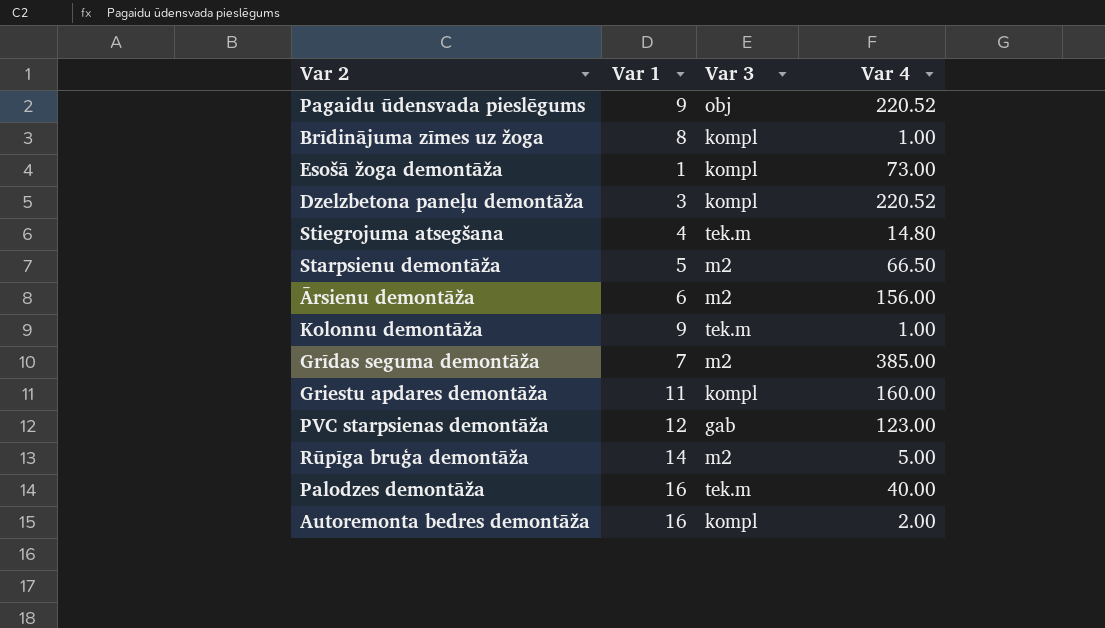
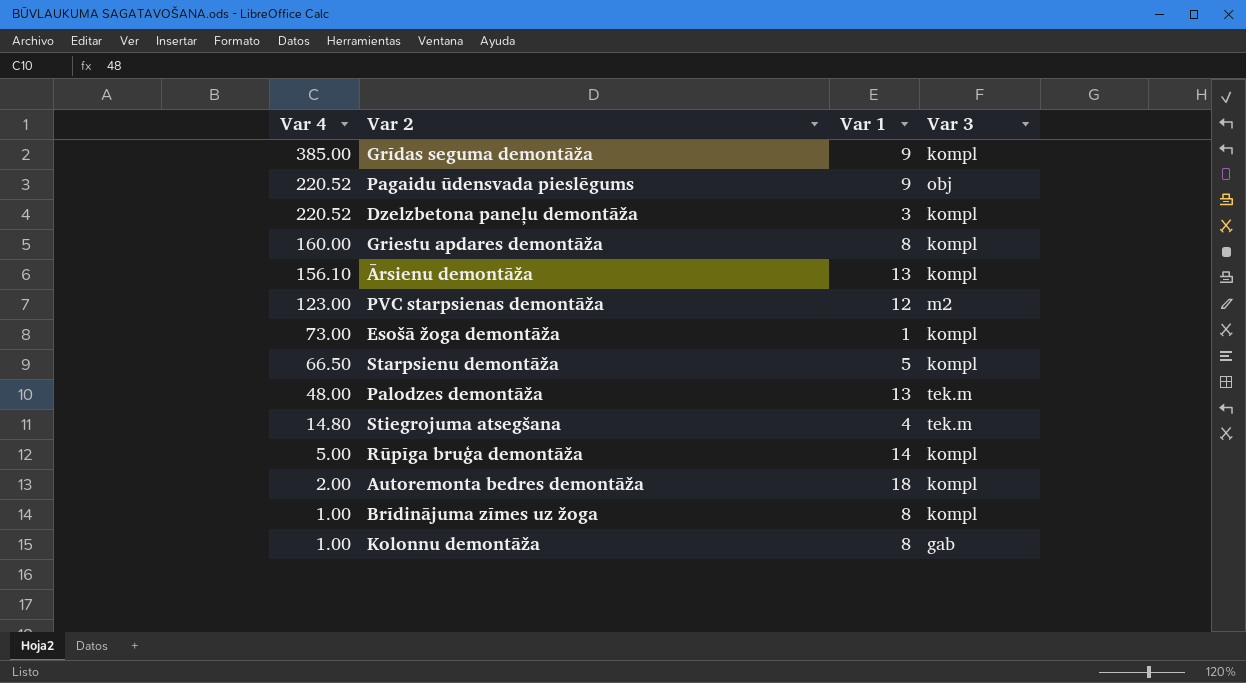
row order: none -> Var 4 descending
column Var 4 | position: 4 -> 1
Grīdas seguma demontāža | Var 1: 7 -> 9
Grīdas seguma demontāža | Var 3: m2 -> kompl
Griestu apdares demontāža | Var 1: 11 -> 8
Ārsienu demontāža | Var 4: 156.00 -> 156.10
Ārsienu demontāža | Var 1: 6 -> 13
Ārsienu demontāža | Var 3: m2 -> kompl
PVC starpsienas demontāža | Var 3: gab -> m2
Starpsienu demontāža | Var 3: m2 -> kompl
Palodzes demontāža | Var 4: 40.00 -> 48.00
Palodzes demontāža | Var 1: 16 -> 13
Rūpīga bruģa demontāža | Var 3: m2 -> kompl
Autoremonta bedres demontāža | Var 1: 16 -> 18
Kolonnu demontāža | Var 1: 9 -> 8
Kolonnu demontāža | Var 3: tek.m -> gab

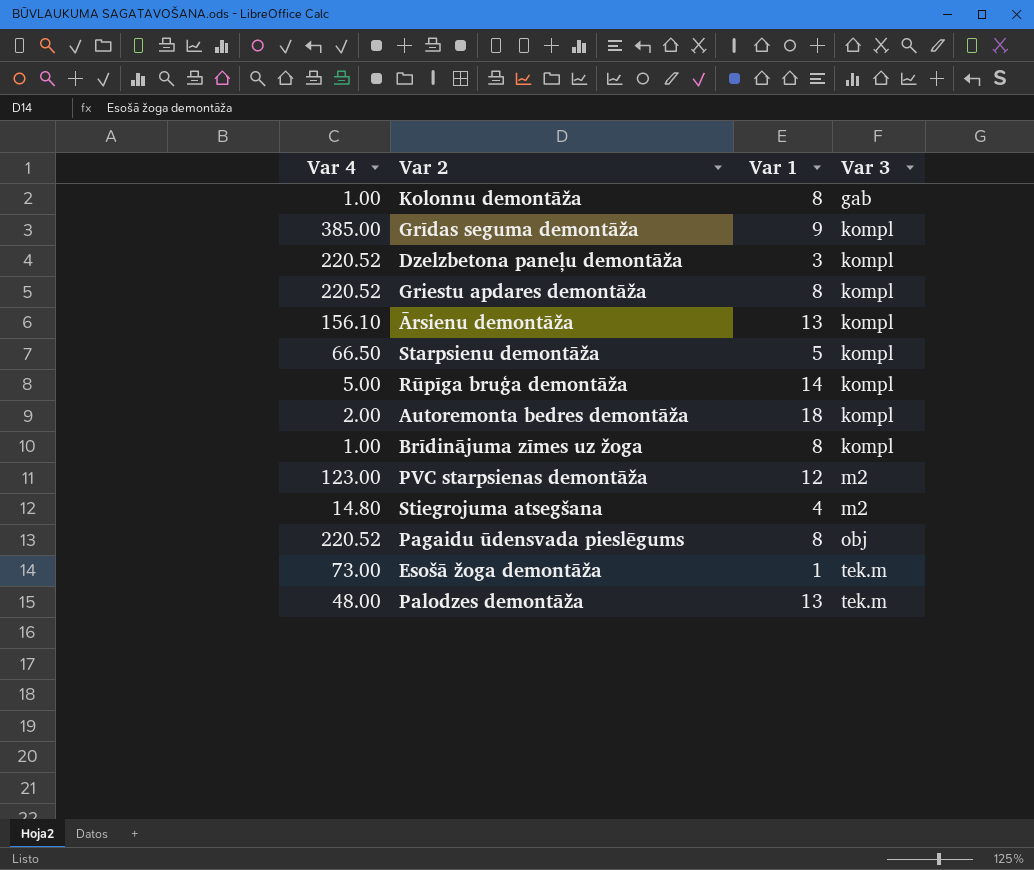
row order: Var 4 descending -> Var 3 ascending
Griestu apdares demontāža | Var 4: 160.00 -> 220.52
Stiegrojuma atsegšana | Var 3: tek.m -> m2
Pagaidu ūdensvada pieslēgums | Var 1: 9 -> 8
Esošā žoga demontāža | Var 3: kompl -> tek.m

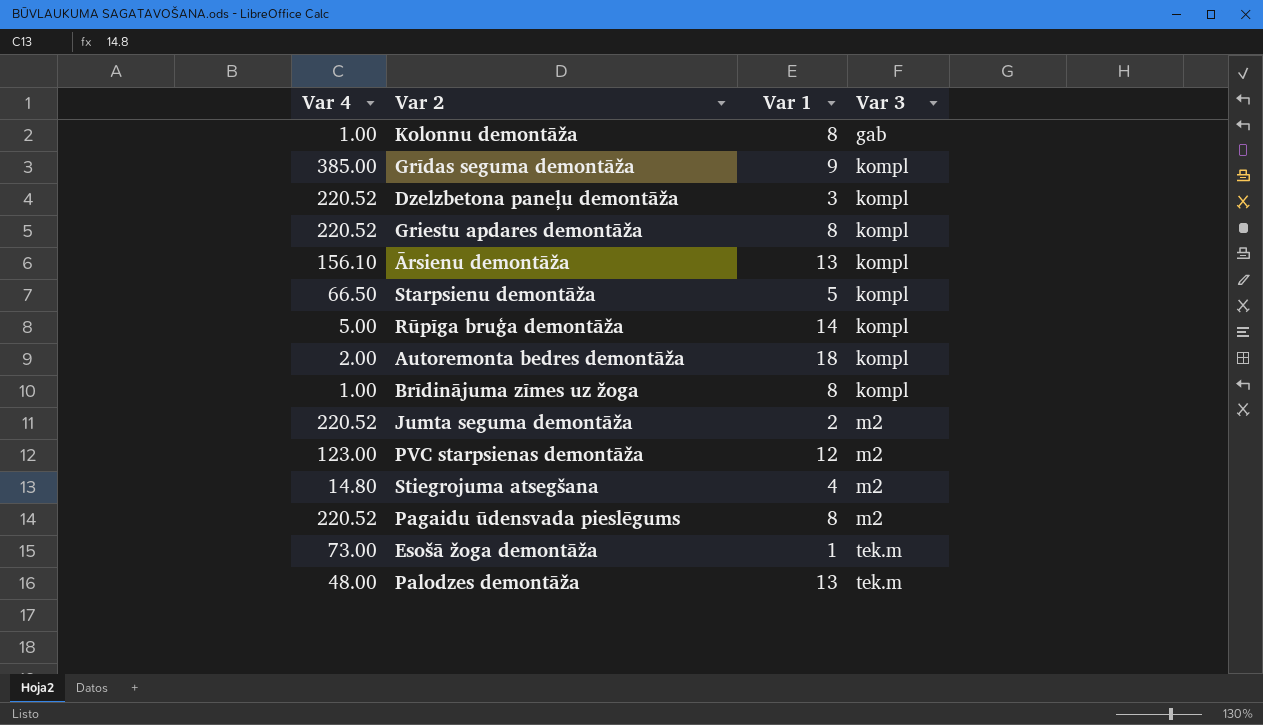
row Jumta seguma demontāža: none -> 220.52 | 2 | m2
Pagaidu ūdensvada pieslēgums | Var 3: obj -> m2

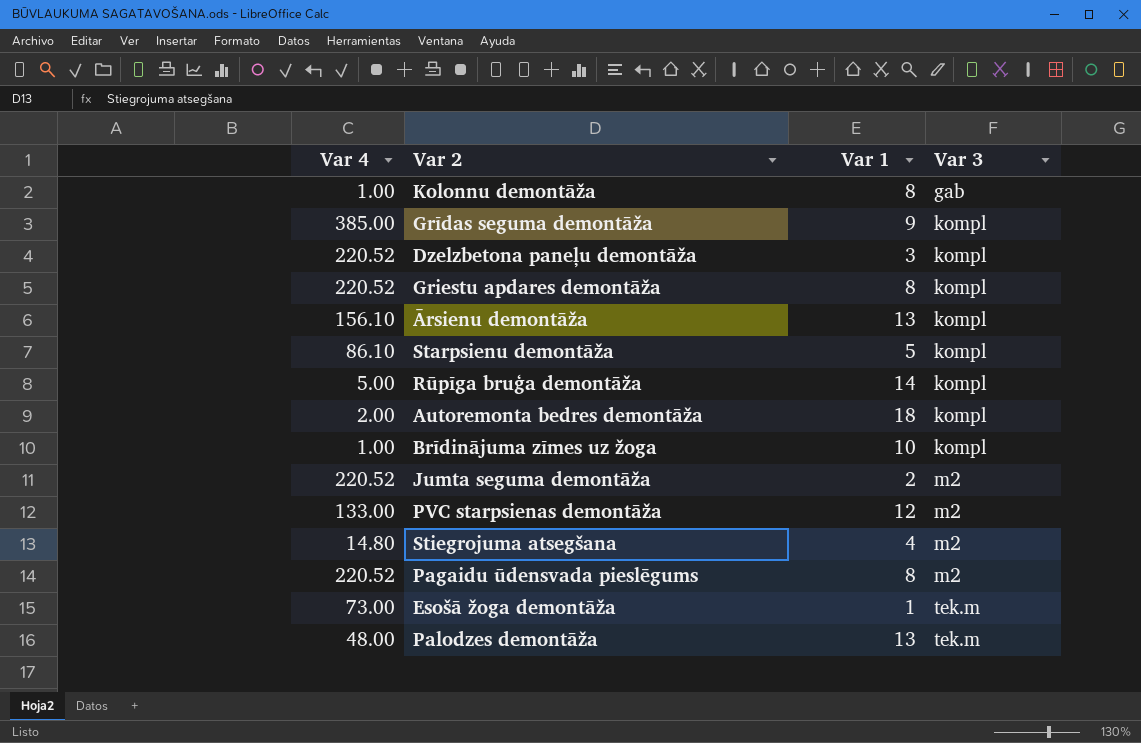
Starpsienu demontāža | Var 4: 66.50 -> 86.10
Brīdinājuma zīmes uz žoga | Var 1: 8 -> 10
PVC starpsienas demontāža | Var 4: 123.00 -> 133.00

